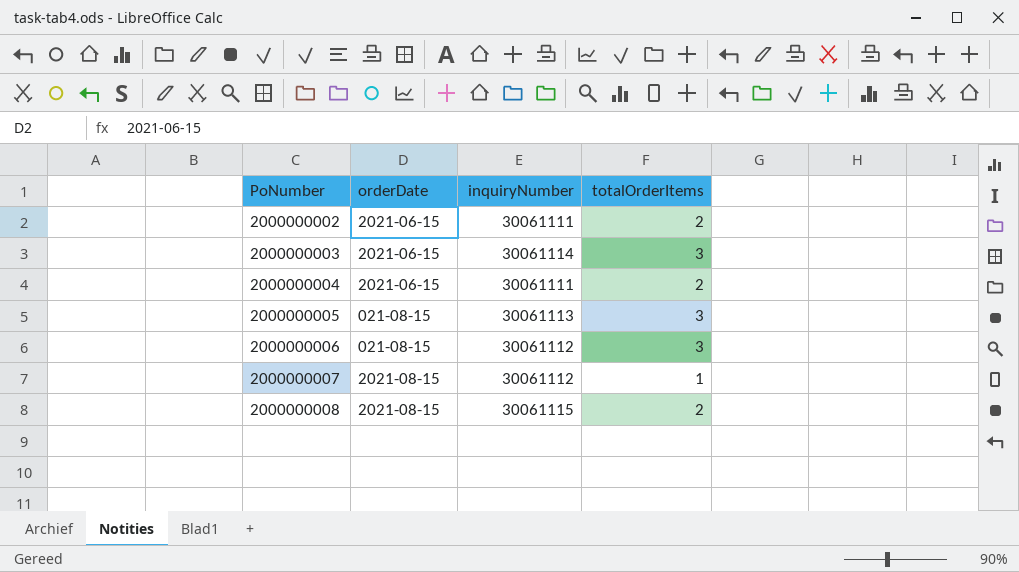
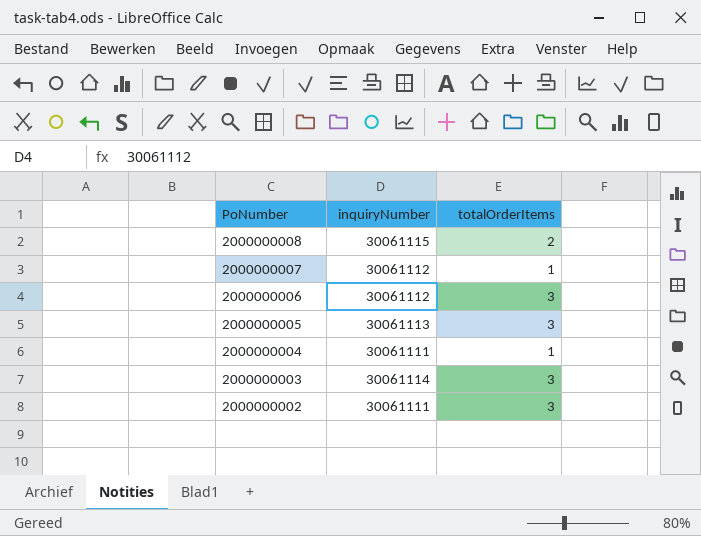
row order: PoNumber ascending -> PoNumber descending
column orderDate | position: 2 -> none
2000000004 | totalOrderItems: 2 -> 1
2000000002 | totalOrderItems: 2 -> 3

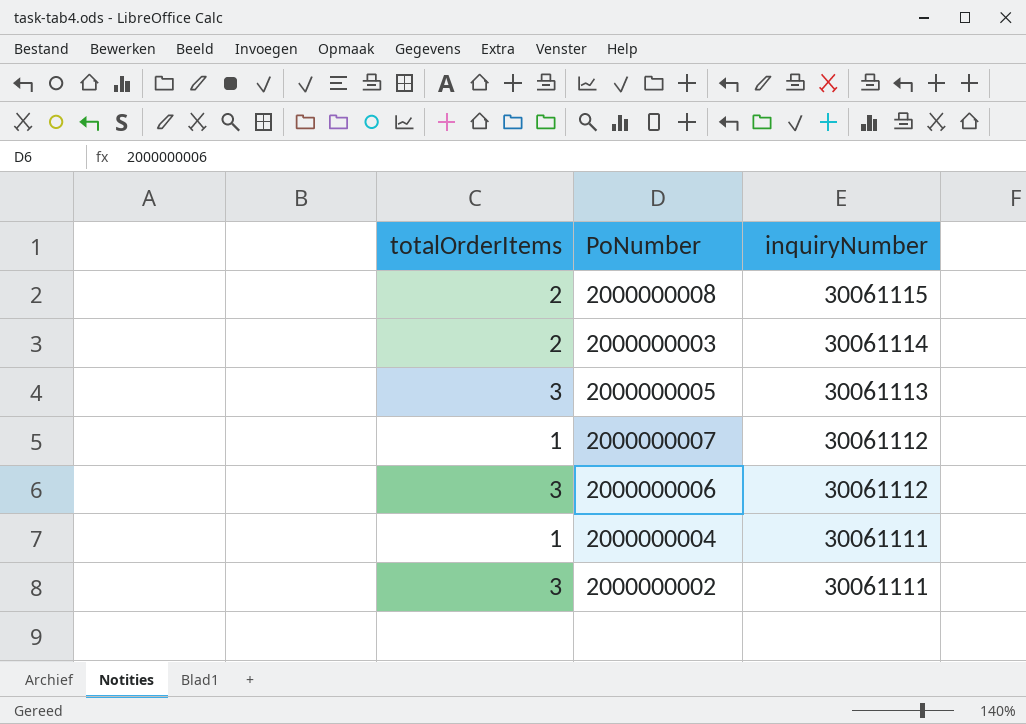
row order: PoNumber descending -> inquiryNumber descending
column totalOrderItems | position: 3 -> 1
2000000003 | totalOrderItems: 3 -> 2

